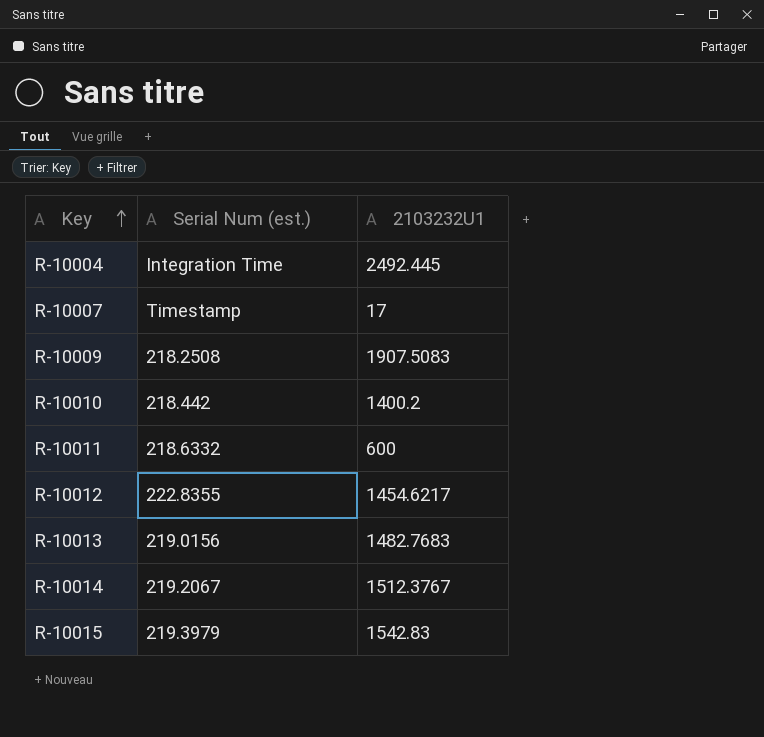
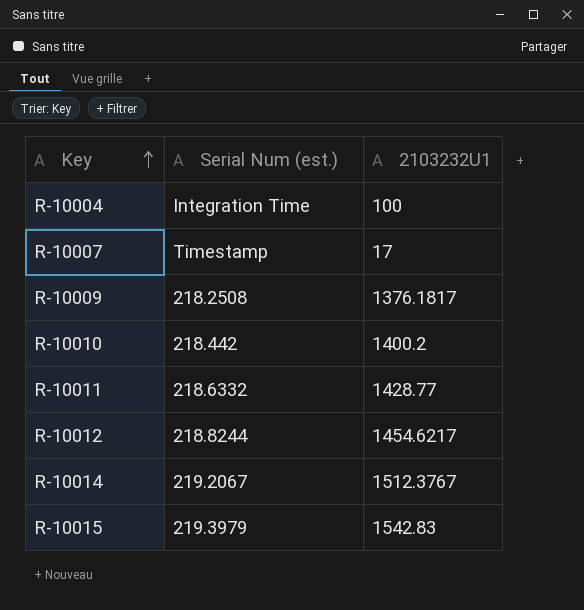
row R-10013: 219.0156 | 1482.7683 -> none
R-10004 | 2103232U1: 2492.445 -> 100
R-10009 | 2103232U1: 1907.5083 -> 1376.1817
R-10011 | 2103232U1: 600 -> 1428.77
R-10012 | Serial Num (est.): 222.8355 -> 218.8244

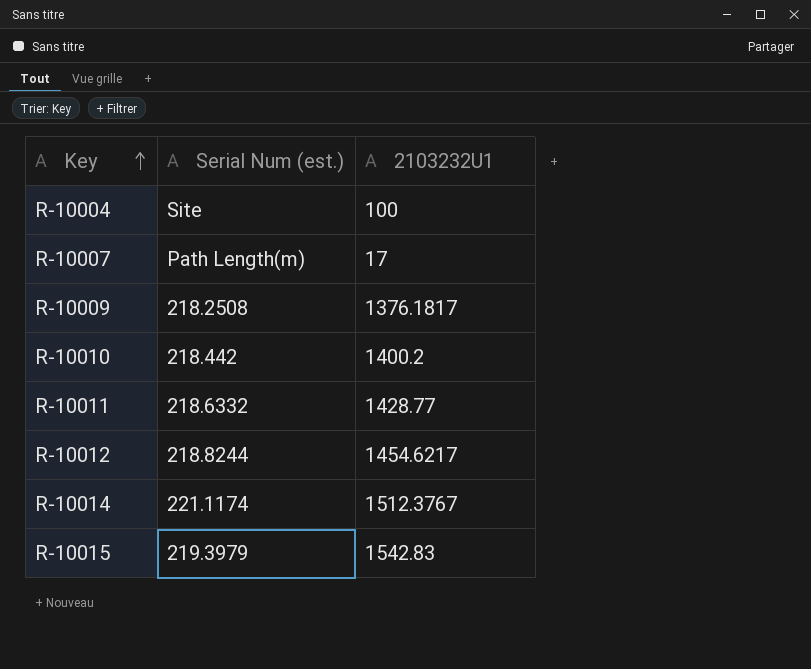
R-10004 | Serial Num (est.): Integration Time -> Site
R-10007 | Serial Num (est.): Timestamp -> Path Length(m)
R-10014 | Serial Num (est.): 219.2067 -> 221.1174

